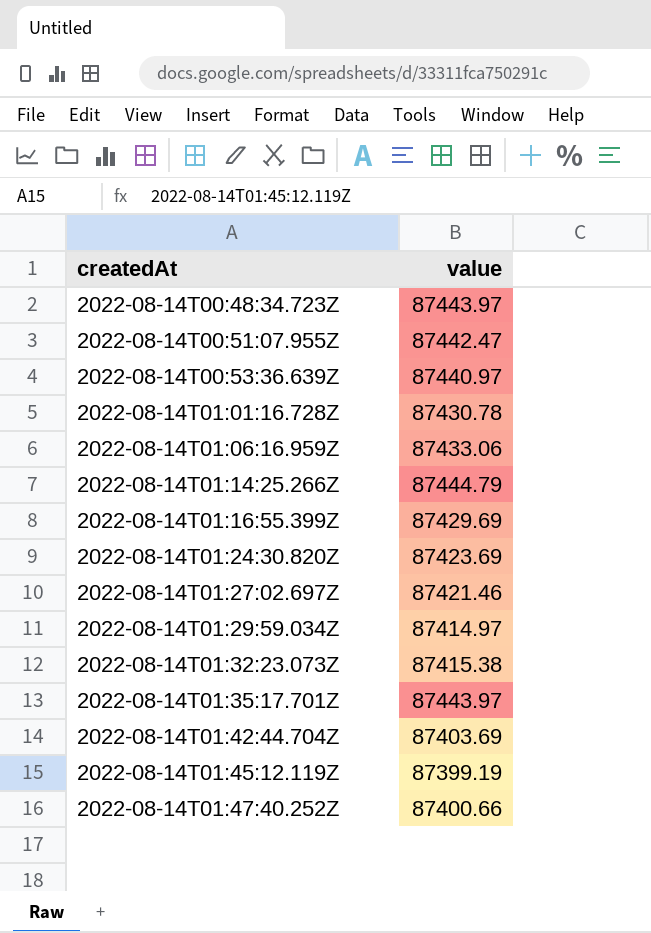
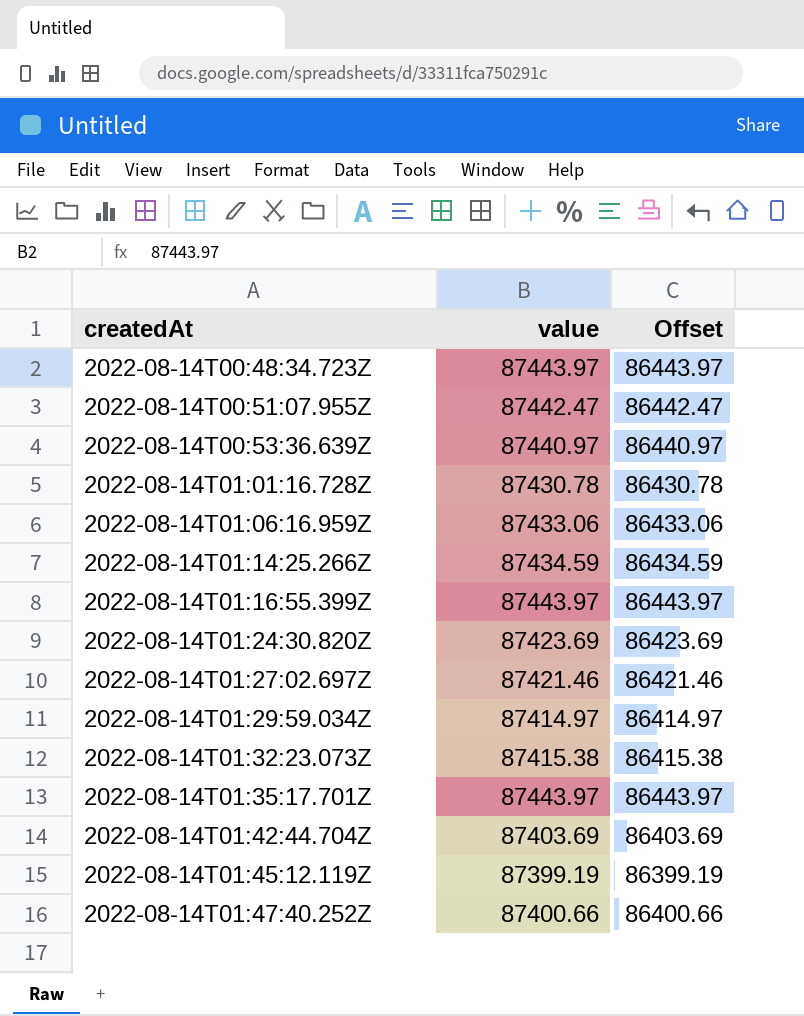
column Offset | formula: none -> [value] - 1000
2022-08-14T01:14:25.266Z | value: 87444.79 -> 87434.59
2022-08-14T01:16:55.399Z | value: 87429.69 -> 87443.97

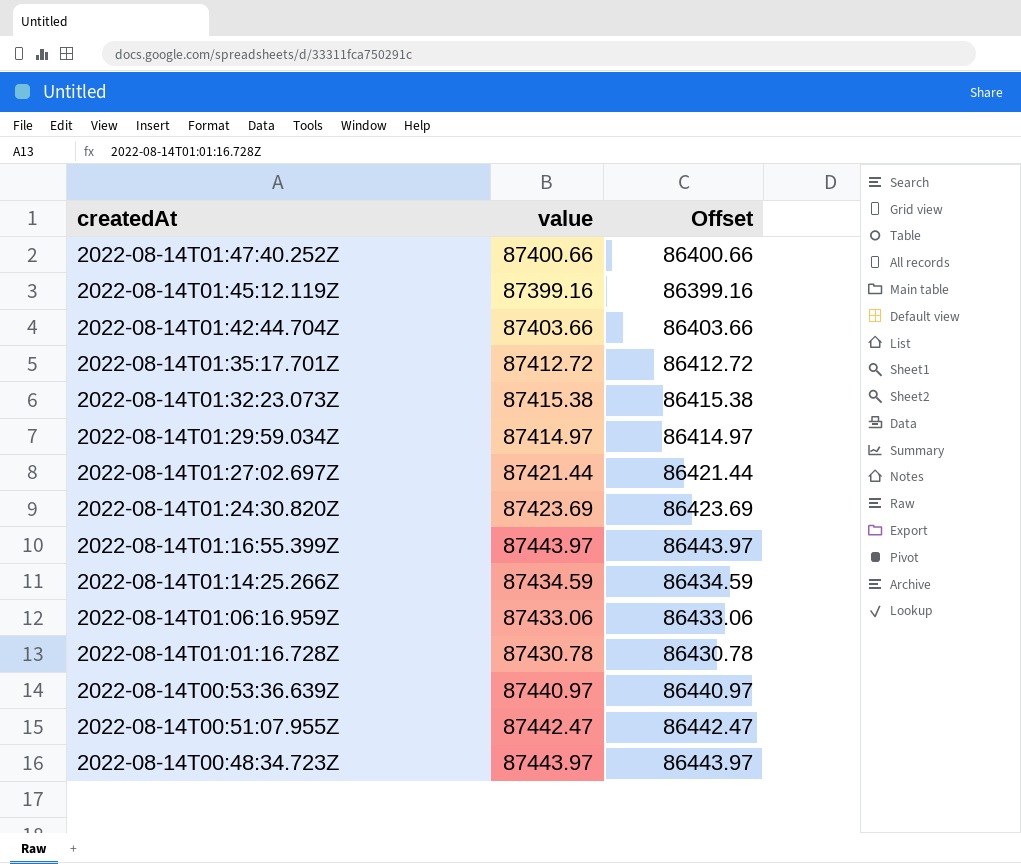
row order: createdAt ascending -> createdAt descending
2022-08-14T01:45:12.119Z | value: 87399.19 -> 87399.16
2022-08-14T01:45:12.119Z | Offset: 86399.19 -> 86399.16
2022-08-14T01:42:44.704Z | value: 87403.69 -> 87403.66
2022-08-14T01:42:44.704Z | Offset: 86403.69 -> 86403.66
2022-08-14T01:35:17.701Z | value: 87443.97 -> 87412.72
2022-08-14T01:35:17.701Z | Offset: 86443.97 -> 86412.72
2022-08-14T01:27:02.697Z | value: 87421.46 -> 87421.44
2022-08-14T01:27:02.697Z | Offset: 86421.46 -> 86421.44

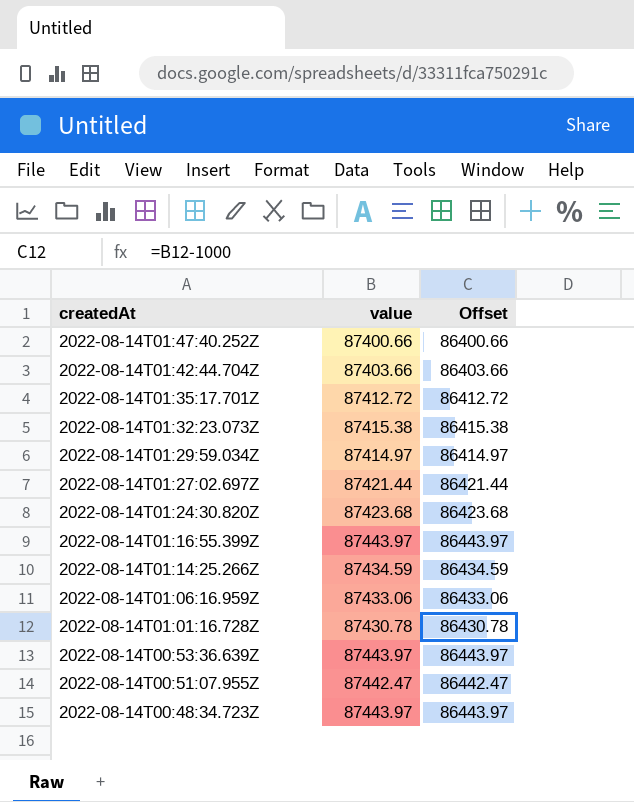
row 2022-08-14T01:45:12.119Z: 87399.16 | 86399.16 -> none
2022-08-14T01:24:30.820Z | value: 87423.69 -> 87423.68
2022-08-14T01:24:30.820Z | Offset: 86423.69 -> 86423.68
2022-08-14T00:53:36.639Z | value: 87440.97 -> 87443.97
2022-08-14T00:53:36.639Z | Offset: 86440.97 -> 86443.97

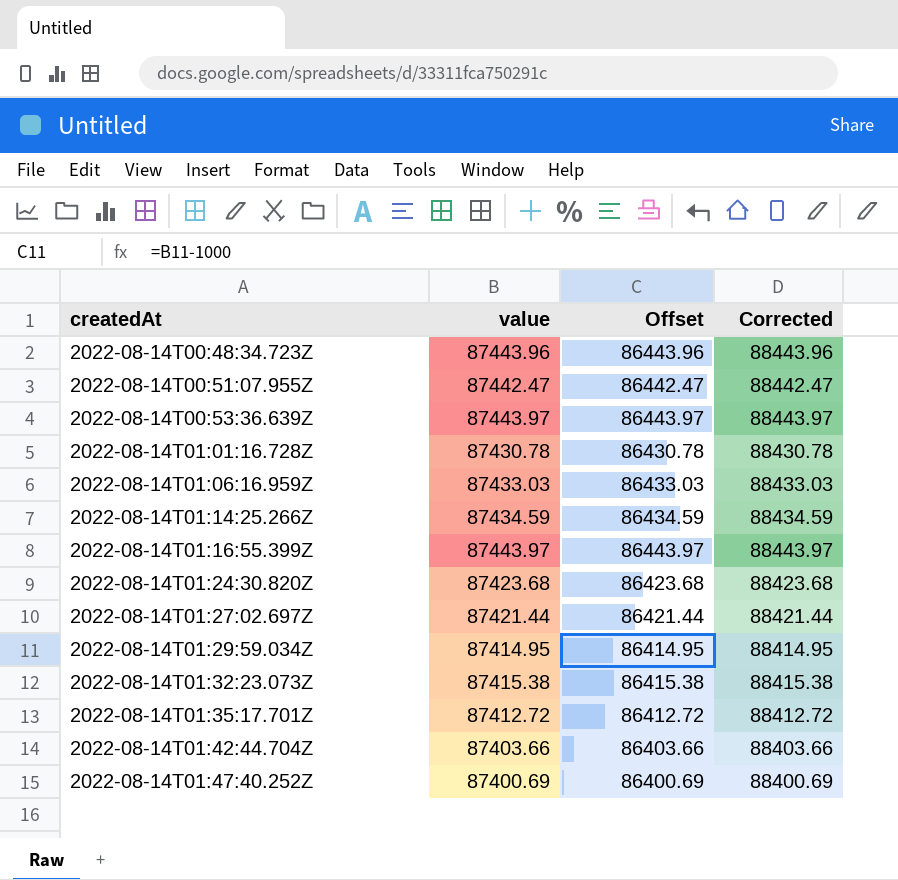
row order: createdAt descending -> createdAt ascending
column Corrected | formula: none -> [value] + 1000
2022-08-14T00:48:34.723Z | value: 87443.97 -> 87443.96
2022-08-14T00:48:34.723Z | Offset: 86443.97 -> 86443.96
2022-08-14T01:06:16.959Z | value: 87433.06 -> 87433.03
2022-08-14T01:06:16.959Z | Offset: 86433.06 -> 86433.03
2022-08-14T01:29:59.034Z | value: 87414.97 -> 87414.95
2022-08-14T01:29:59.034Z | Offset: 86414.97 -> 86414.95
2022-08-14T01:47:40.252Z | value: 87400.66 -> 87400.69
2022-08-14T01:47:40.252Z | Offset: 86400.66 -> 86400.69

